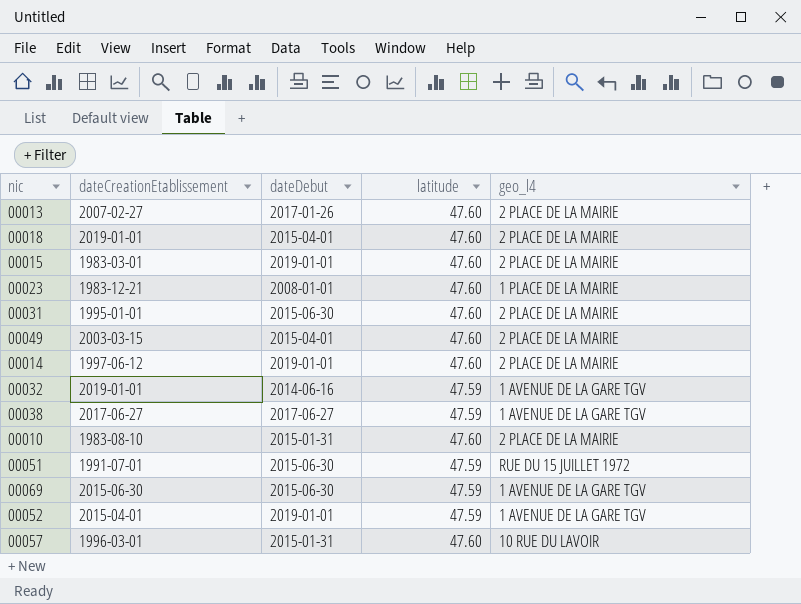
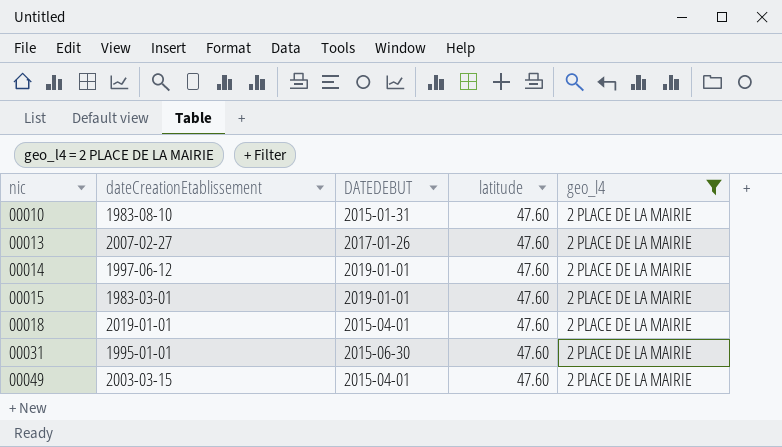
filter: none -> geo_l4 = 2 PLACE DE LA MAIRIE
row order: none -> nic ascending
column name: dateDebut -> DATEDEBUT

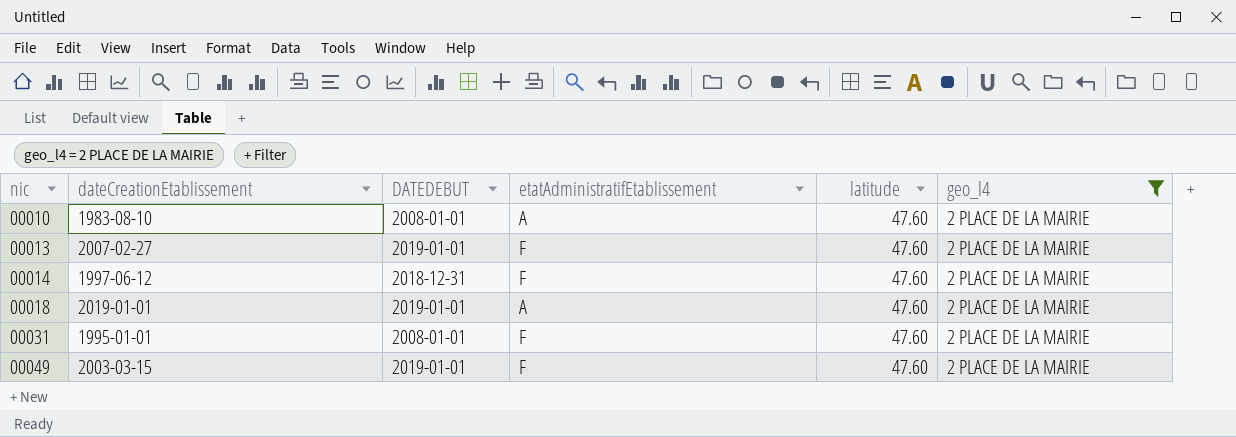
column etatAdministratifEtablissement | position: none -> 4
row 00015: 1983-03-01 | 2019-01-01 | 47.60 | 2 PLACE DE LA MAIRIE -> none
00010 | DATEDEBUT: 2015-01-31 -> 2008-01-01
00013 | DATEDEBUT: 2017-01-26 -> 2019-01-01
00014 | DATEDEBUT: 2019-01-01 -> 2018-12-31
00018 | DATEDEBUT: 2015-04-01 -> 2019-01-01
00031 | DATEDEBUT: 2015-06-30 -> 2008-01-01
00049 | DATEDEBUT: 2015-04-01 -> 2019-01-01

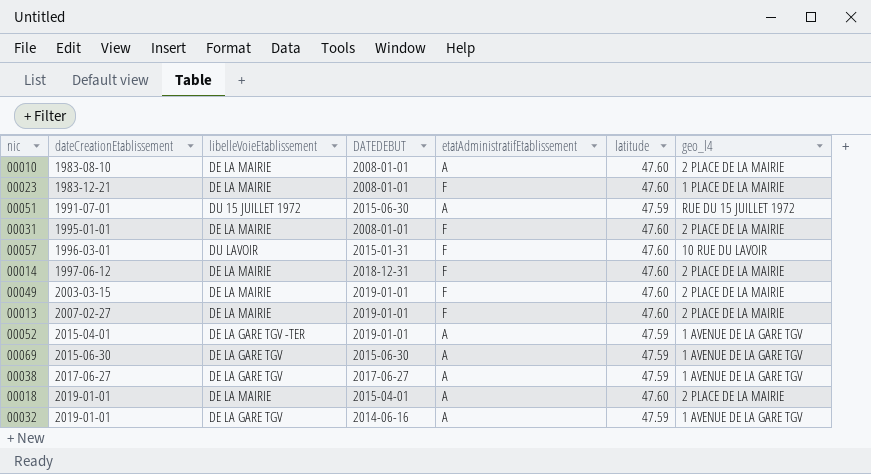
filter: geo_l4 = 2 PLACE DE LA MAIRIE -> none
row order: nic ascending -> dateCreationEtablissement ascending
column libelleVoieEtablissement | position: none -> 3
00018 | DATEDEBUT: 2019-01-01 -> 2015-04-01

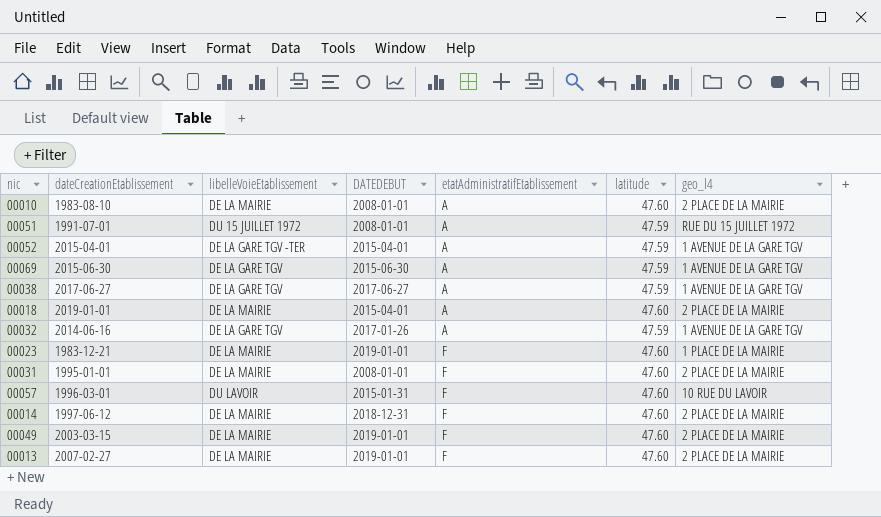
row order: dateCreationEtablissement ascending -> etatAdministratifEtablissement ascending
00051 | DATEDEBUT: 2015-06-30 -> 2008-01-01
00052 | DATEDEBUT: 2019-01-01 -> 2015-04-01
00032 | dateCreationEtablissement: 2019-01-01 -> 2014-06-16
00032 | DATEDEBUT: 2014-06-16 -> 2017-01-26
00023 | DATEDEBUT: 2008-01-01 -> 2019-01-01

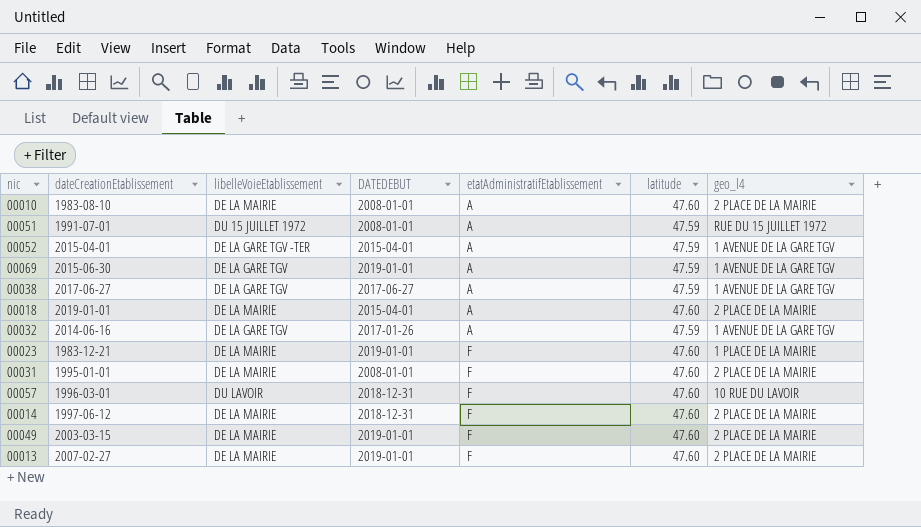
00069 | DATEDEBUT: 2015-06-30 -> 2019-01-01
00057 | DATEDEBUT: 2015-01-31 -> 2018-12-31

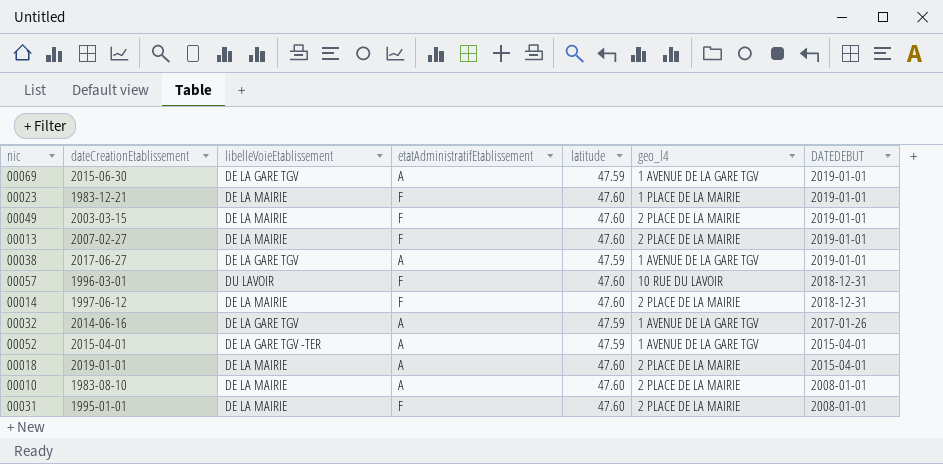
row order: etatAdministratifEtablissement ascending -> DATEDEBUT descending
column DATEDEBUT | position: 4 -> 7
row 00051: 1991-07-01 | DU 15 JUILLET 1972 | 2008-01-01 | A | 47.59 | RUE DU 15 JUILLET 1972 -> none
00038 | DATEDEBUT: 2017-06-27 -> 2019-01-01

